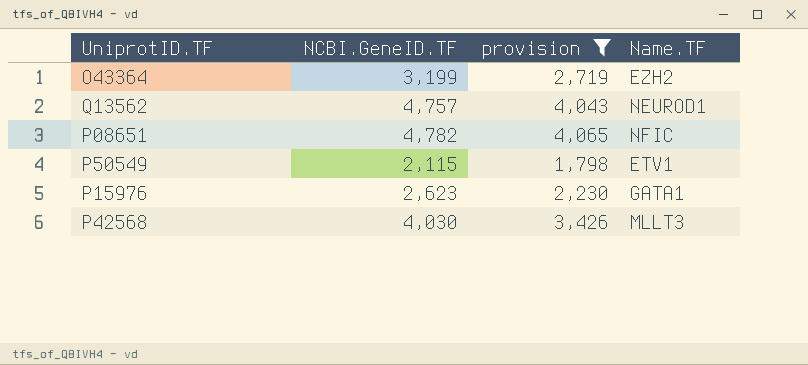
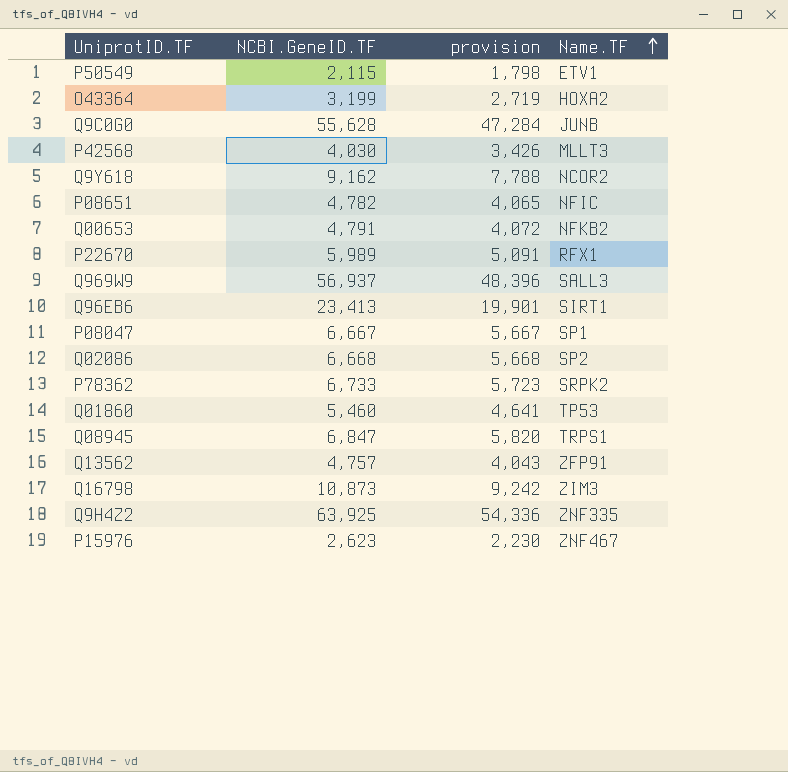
filter: provision <= 4,065 -> none
row order: none -> Name.TF ascending
O43364 | Name.TF: EZH2 -> HOXA2
Q13562 | Name.TF: NEUROD1 -> ZFP91
P15976 | Name.TF: GATA1 -> ZNF467

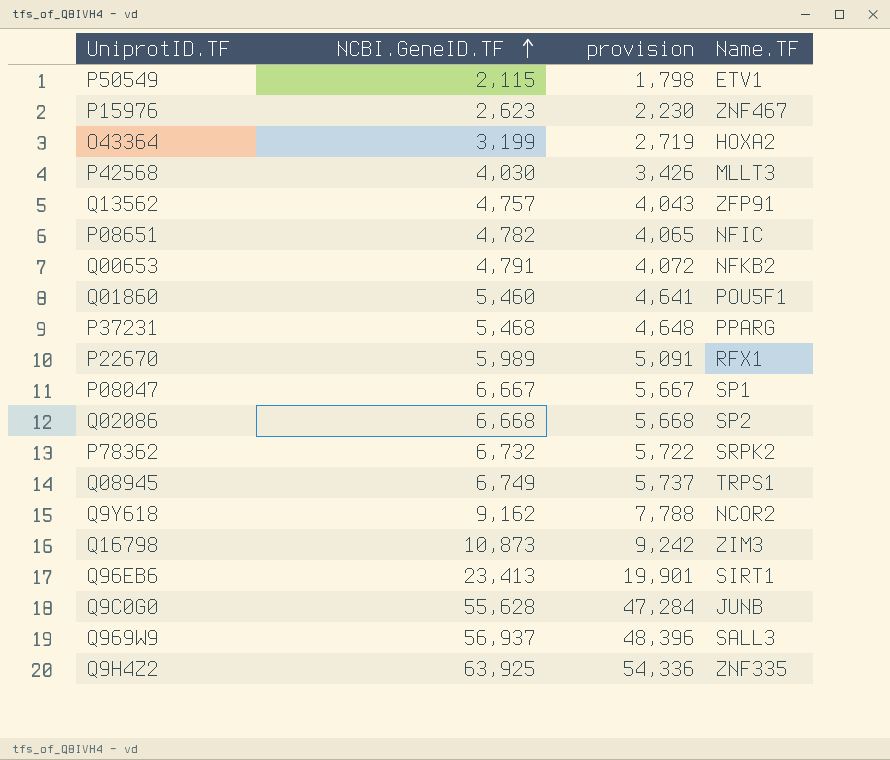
row order: Name.TF ascending -> NCBI.GeneID.TF ascending
Q01860 | Name.TF: TP53 -> POU5F1
row P37231: none -> 5,468 | 4,648 | PPARG
P78362 | NCBI.GeneID.TF: 6,733 -> 6,732
P78362 | provision: 5,723 -> 5,722
Q08945 | NCBI.GeneID.TF: 6,847 -> 6,749
Q08945 | provision: 5,820 -> 5,737

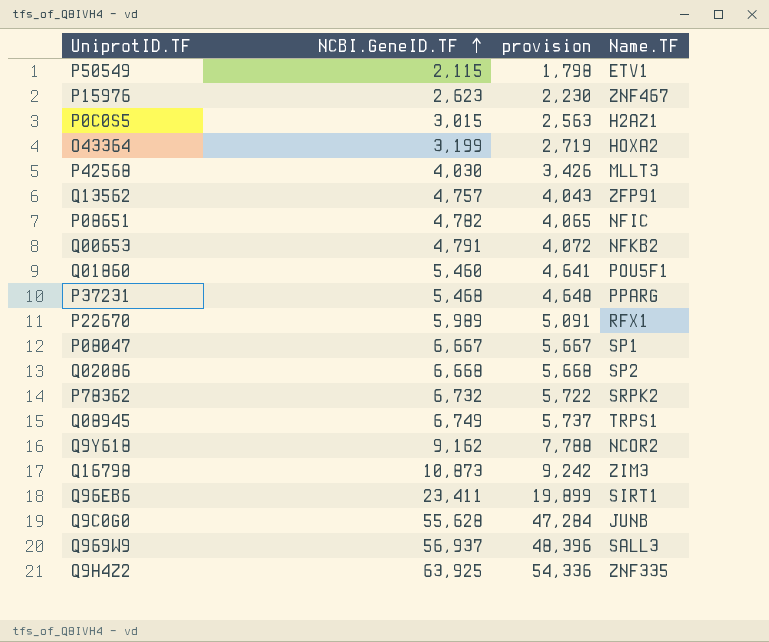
row P0C0S5: none -> 3,015 | 2,563 | H2AZ1
Q96EB6 | NCBI.GeneID.TF: 23,413 -> 23,411
Q96EB6 | provision: 19,901 -> 19,899

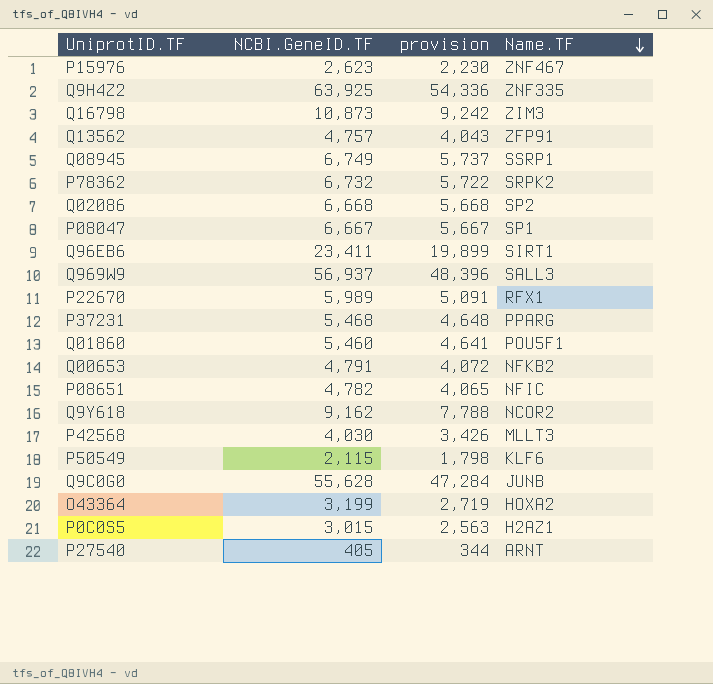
row order: NCBI.GeneID.TF ascending -> Name.TF descending
Q08945 | Name.TF: TRPS1 -> SSRP1
P50549 | Name.TF: ETV1 -> KLF6
row P27540: none -> 405 | 344 | ARNT

